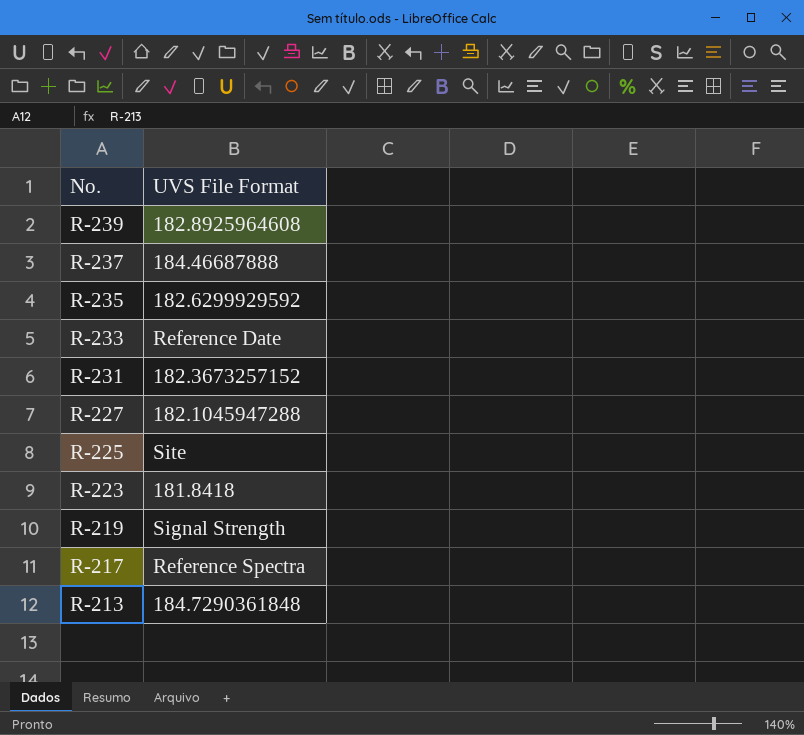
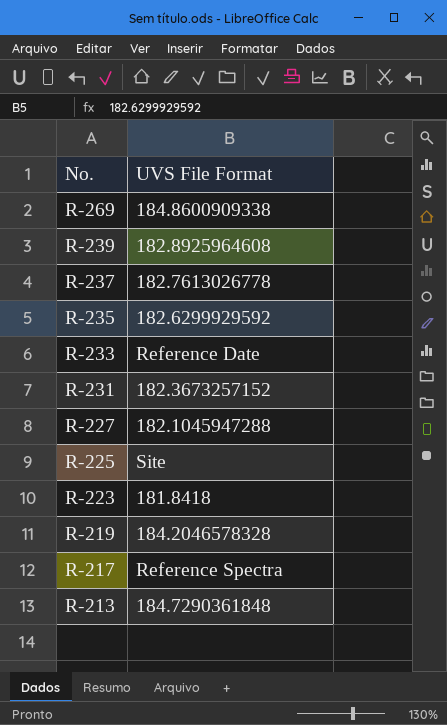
row R-269: none -> 184.8600909338
R-237 | UVS File Format: 184.46687888 -> 182.7613026778
R-219 | UVS File Format: Signal Strength -> 184.2046578328

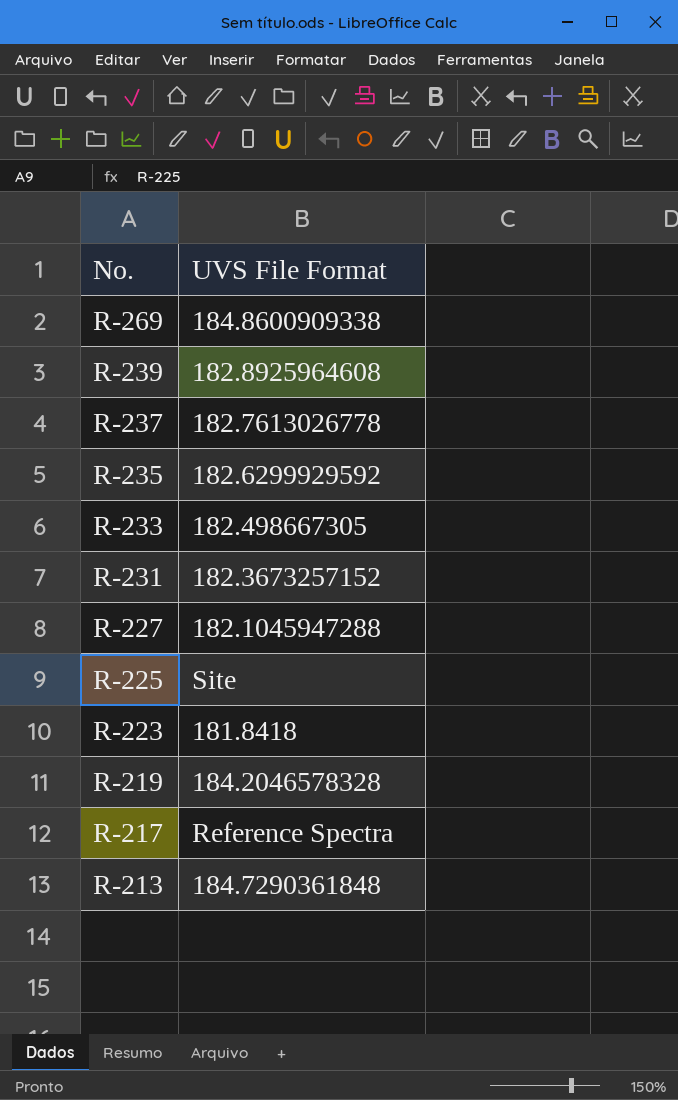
R-233 | UVS File Format: Reference Date -> 182.498667305

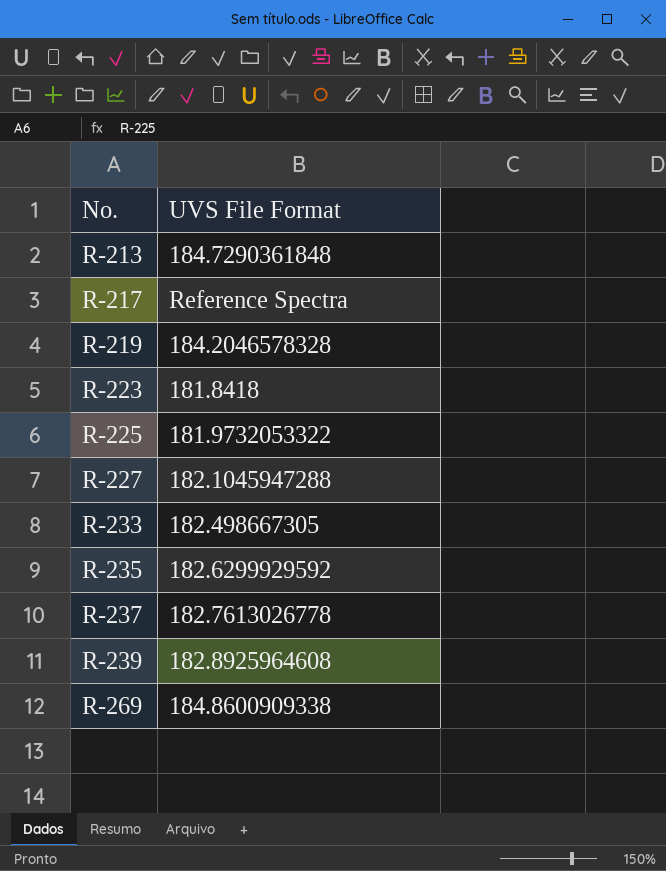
row order: No. descending -> No. ascending
row R-231: 182.3673257152 -> none
R-225 | UVS File Format: Site -> 181.9732053322

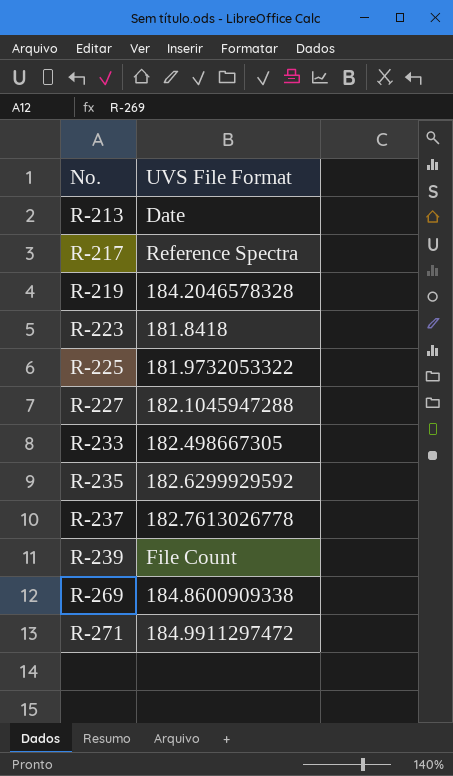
R-213 | UVS File Format: 184.7290361848 -> Date
R-239 | UVS File Format: 182.8925964608 -> File Count
row R-271: none -> 184.9911297472

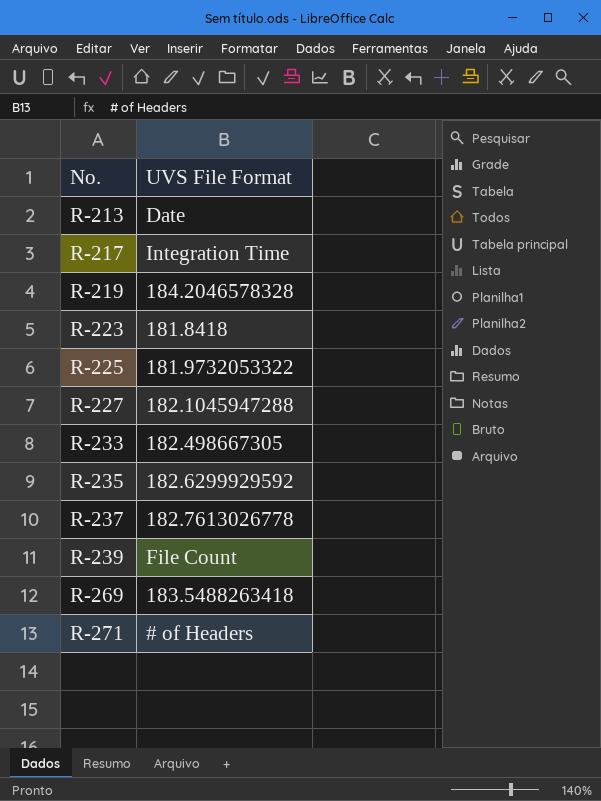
R-217 | UVS File Format: Reference Spectra -> Integration Time
R-269 | UVS File Format: 184.8600909338 -> 183.5488263418
R-271 | UVS File Format: 184.9911297472 -> # of Headers

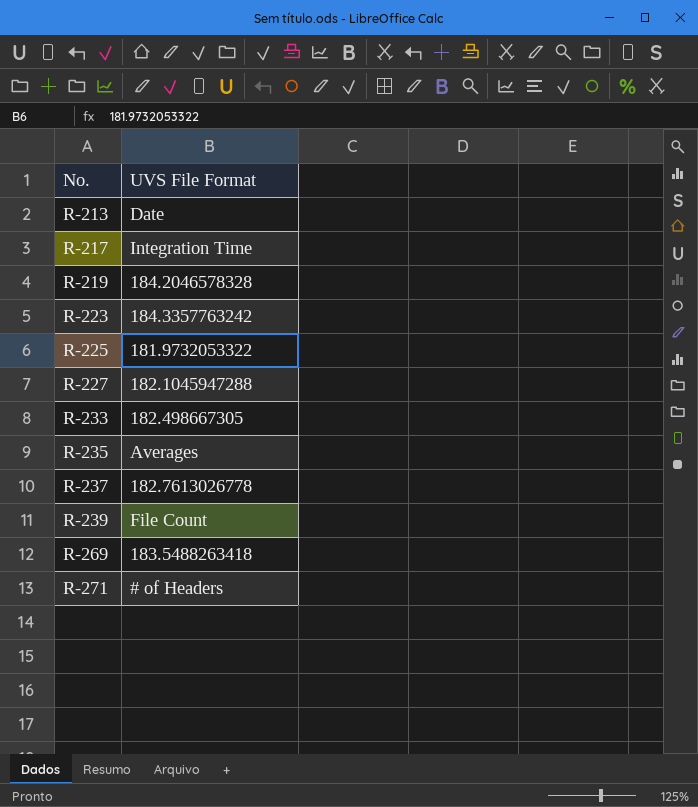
R-223 | UVS File Format: 181.8418 -> 184.3357763242
R-235 | UVS File Format: 182.6299929592 -> Averages

